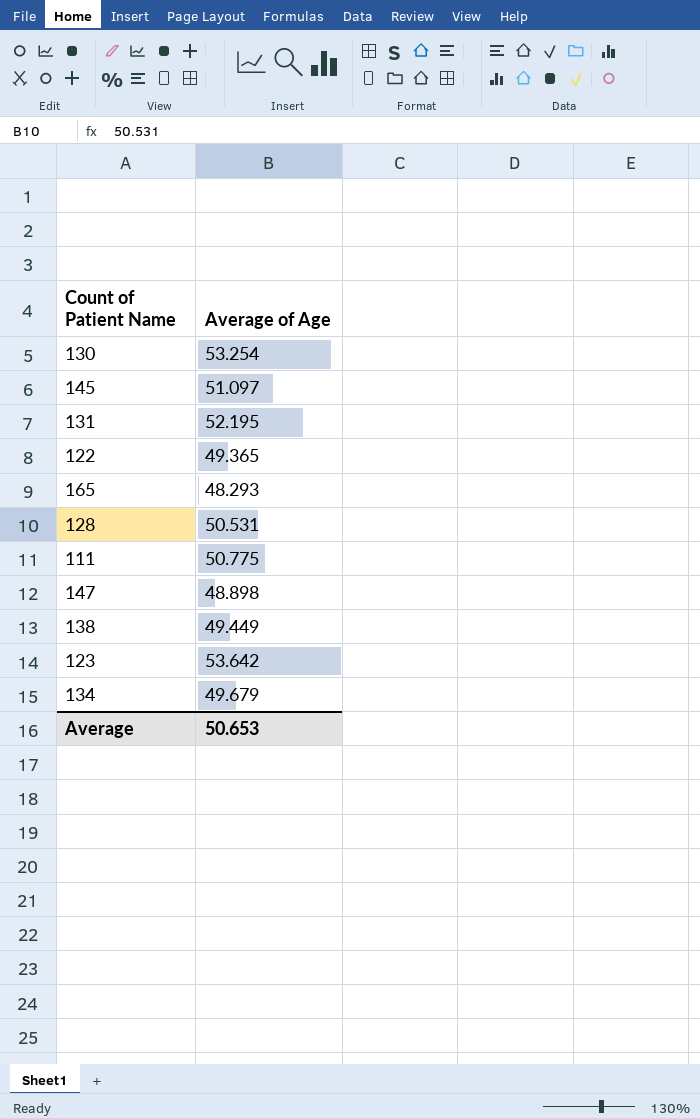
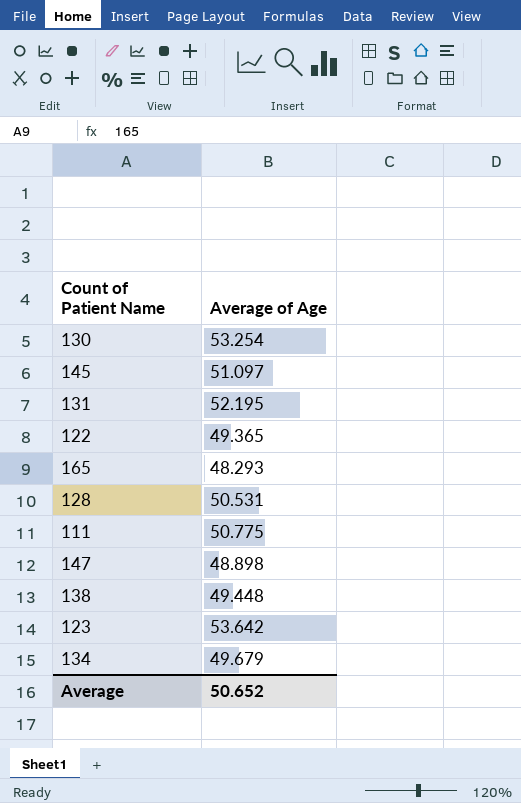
138 | Average of Age: 49.449 -> 49.448
Average | Average of Age: 50.653 -> 50.652

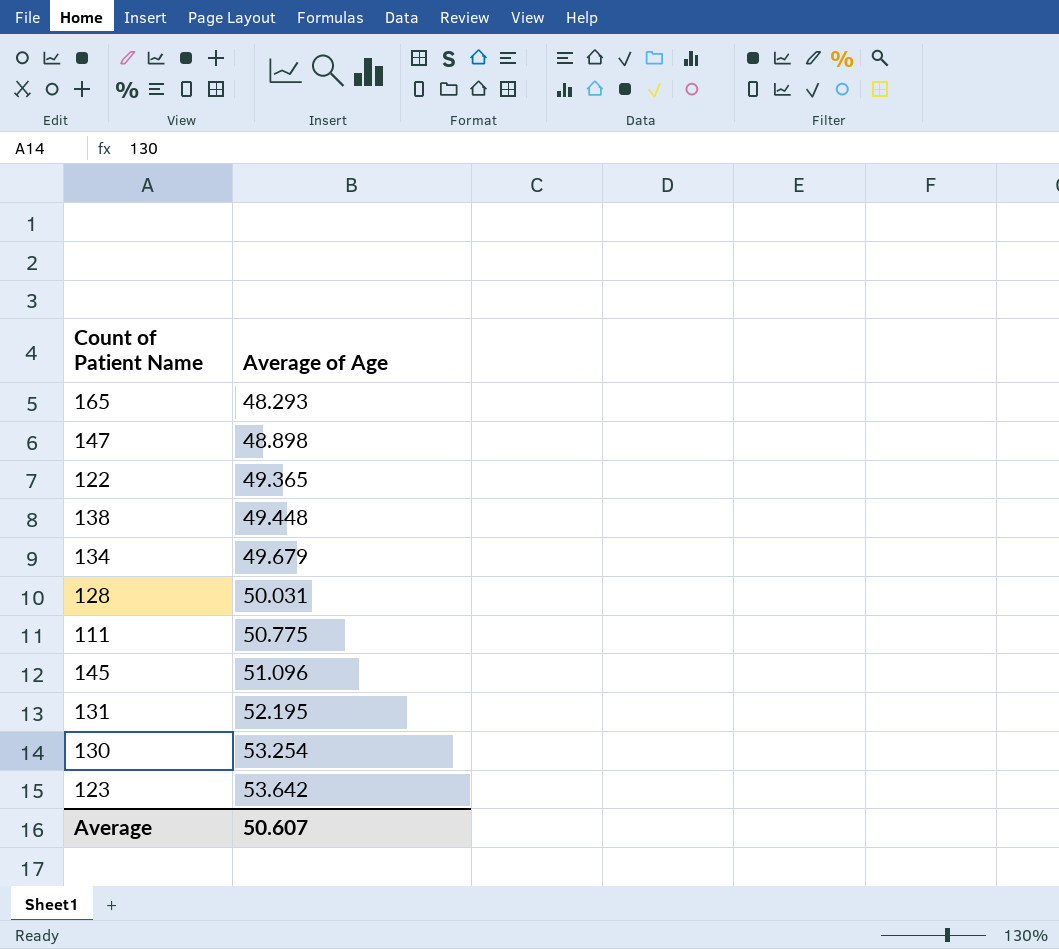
row order: none -> Average of Age ascending
128 | Average of Age: 50.531 -> 50.031
145 | Average of Age: 51.097 -> 51.096
Average | Average of Age: 50.652 -> 50.607

